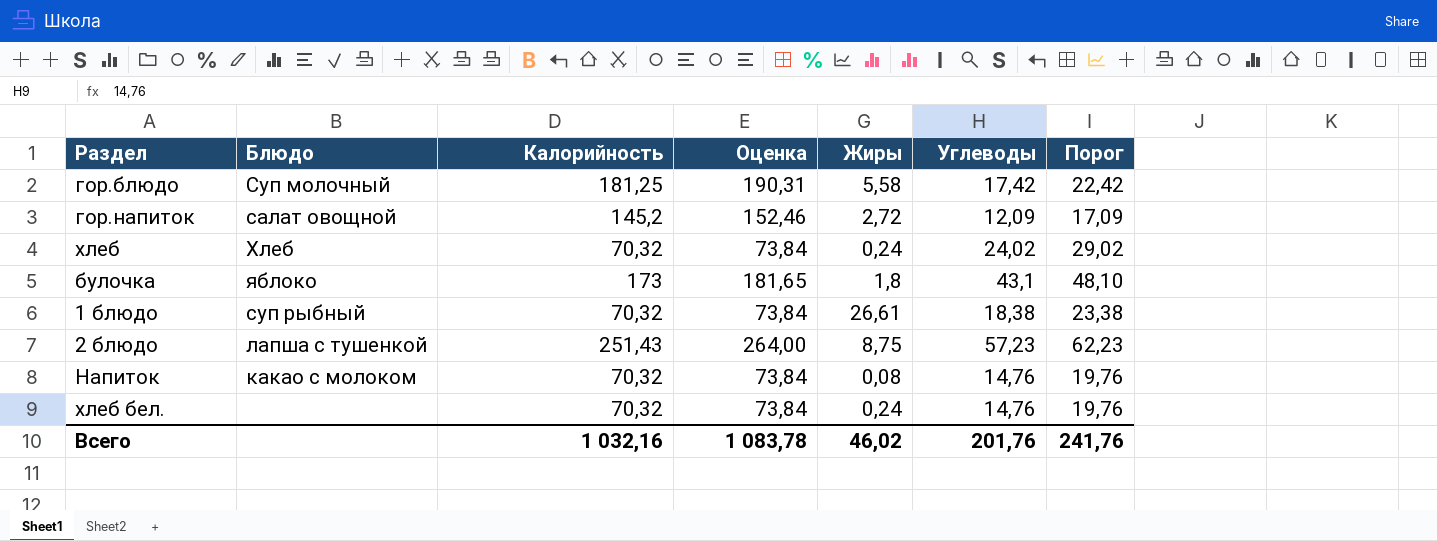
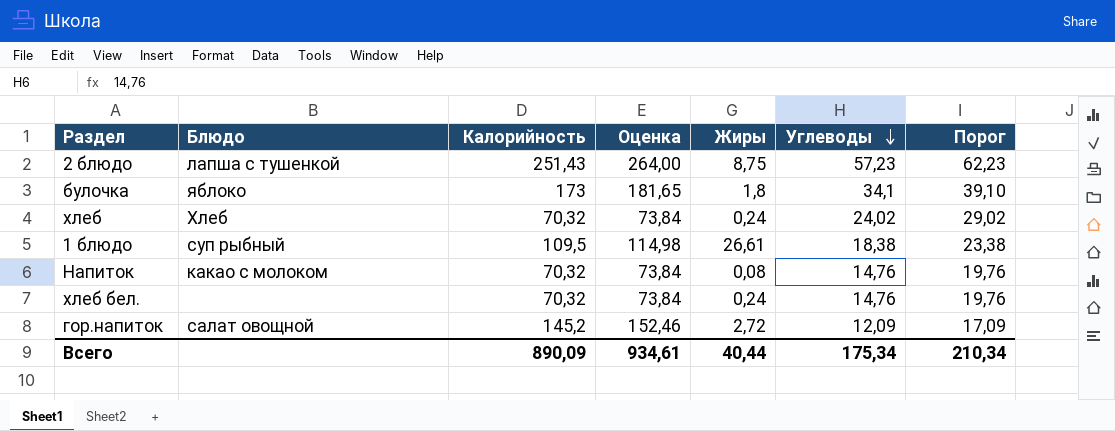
row order: none -> Углеводы descending
row гор.блюдо: Суп молочный | 181,25 | 190,31 | 5,58 | 17,42 | 22,42 -> none
булочка | Углеводы: 43,1 -> 34,1
булочка | Порог: 48,10 -> 39,10
1 блюдо | Калорийность: 70,32 -> 109,5
1 блюдо | Оценка: 73,84 -> 114,98
Всего | Калорийность: 1 032,16 -> 890,09
Всего | Оценка: 1 083,78 -> 934,61
Всего | Жиры: 46,02 -> 40,44
Всего | Углеводы: 201,76 -> 175,34
Всего | Порог: 241,76 -> 210,34

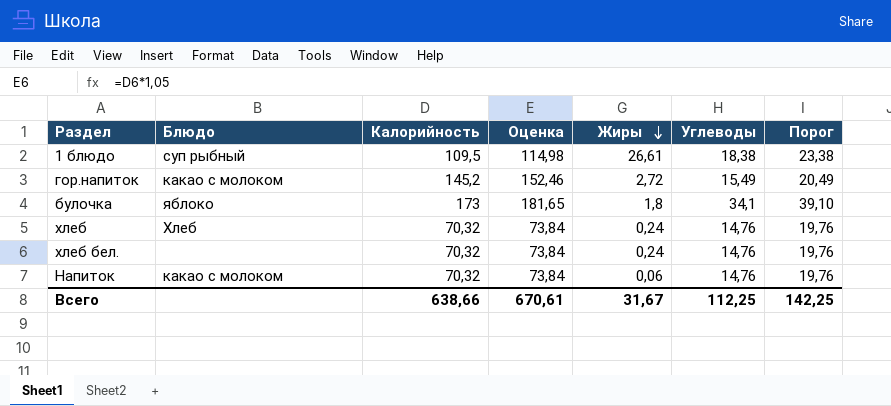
row order: Углеводы descending -> Жиры descending
row 2 блюдо: лапша с тушенкой | 251,43 | 264,00 | 8,75 | 57,23 | 62,23 -> none
гор.напиток | Блюдо: салат овощной -> какао с молоком
гор.напиток | Углеводы: 12,09 -> 15,49
гор.напиток | Порог: 17,09 -> 20,49
хлеб | Углеводы: 24,02 -> 14,76
хлеб | Порог: 29,02 -> 19,76
Напиток | Жиры: 0,08 -> 0,06
Всего | Калорийность: 890,09 -> 638,66
Всего | Оценка: 934,61 -> 670,61
Всего | Жиры: 40,44 -> 31,67
Всего | Углеводы: 175,34 -> 112,25
Всего | Порог: 210,34 -> 142,25

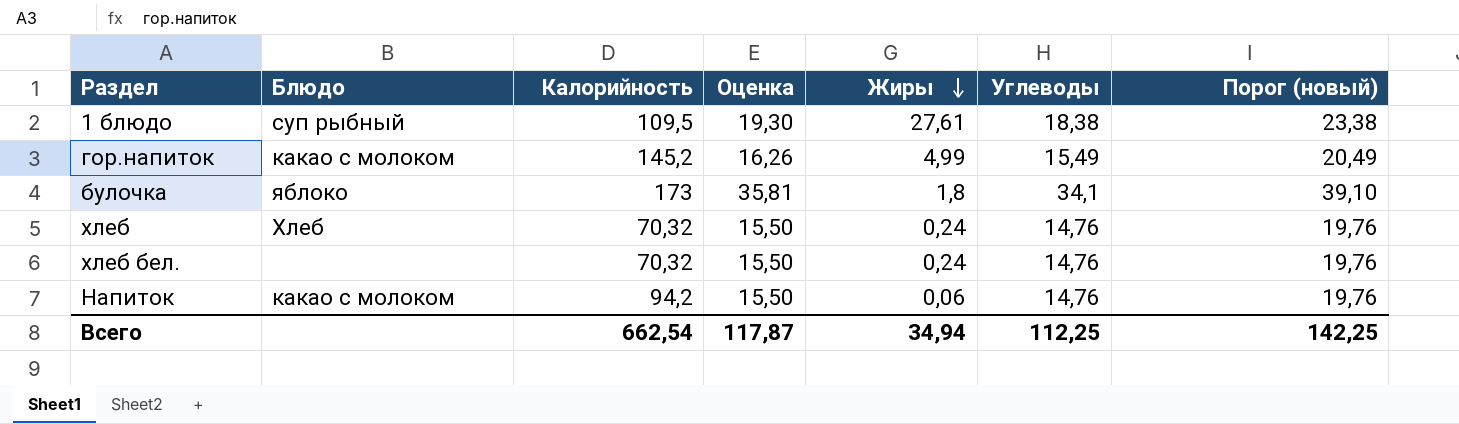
column Оценка | formula: [Калорийность] * 1,05 -> [Углеводы] * 1,05
column name: Порог -> Порог (новый)
1 блюдо | Жиры: 26,61 -> 27,61
гор.напиток | Жиры: 2,72 -> 4,99
Напиток | Калорийность: 70,32 -> 94,2
Всего | Калорийность: 638,66 -> 662,54
Всего | Оценка: 670,61 -> 117,87
Всего | Жиры: 31,67 -> 34,94

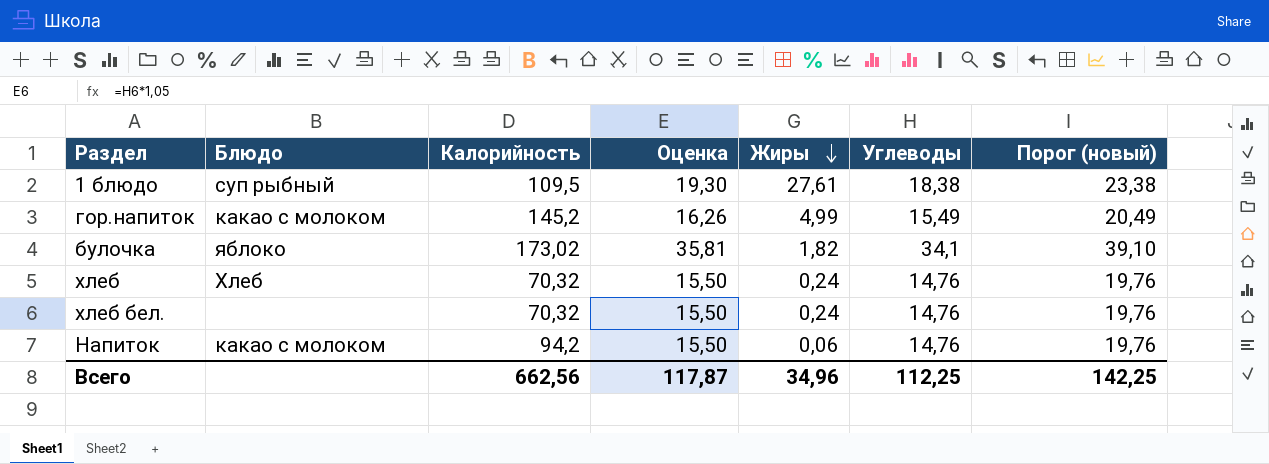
булочка | Калорийность: 173 -> 173,02
булочка | Жиры: 1,8 -> 1,82
Всего | Калорийность: 662,54 -> 662,56
Всего | Жиры: 34,94 -> 34,96

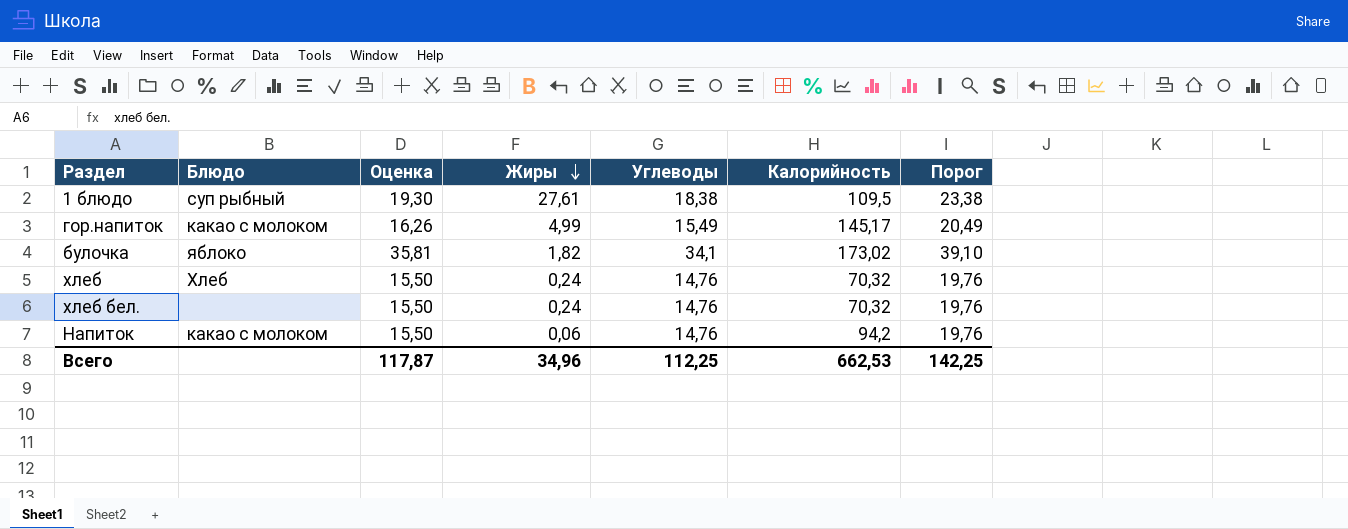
column Калорийность | position: 3 -> 6
column name: Порог (новый) -> Порог
гор.напиток | Калорийность: 145,2 -> 145,17
Всего | Калорийность: 662,56 -> 662,53

